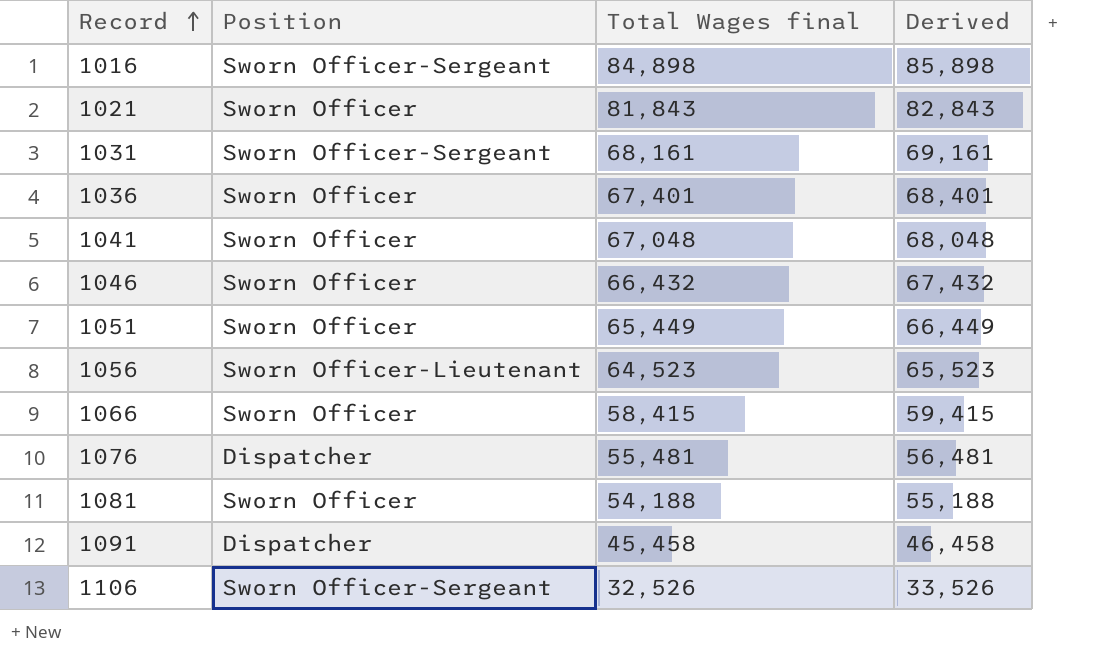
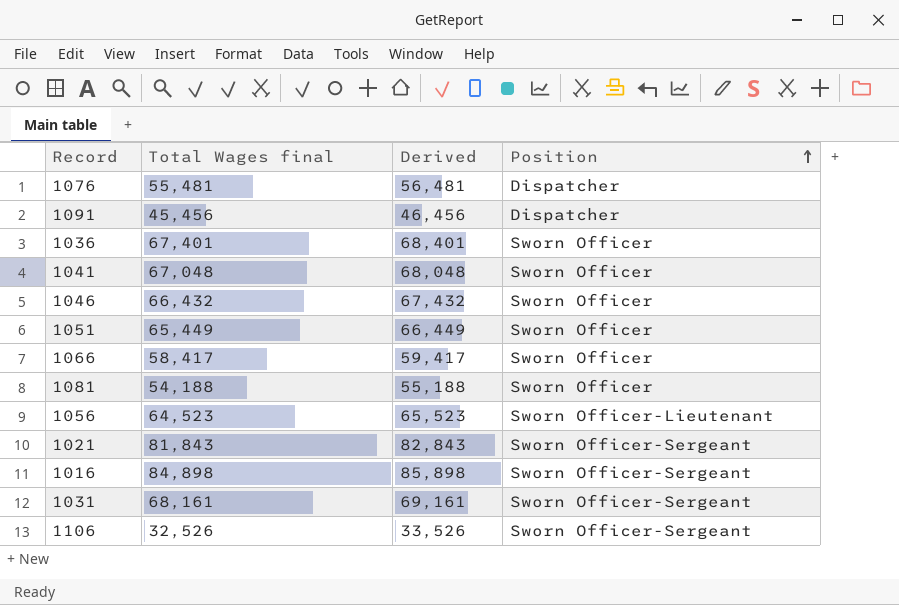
row order: Record ascending -> Position ascending
column Position | position: 2 -> 4
1091 | Total Wages final: 45,458 -> 45,456
1091 | Derived: 46,458 -> 46,456
1066 | Total Wages final: 58,415 -> 58,417
1066 | Derived: 59,415 -> 59,417
1021 | Position: Sworn Officer -> Sworn Officer-Sergeant

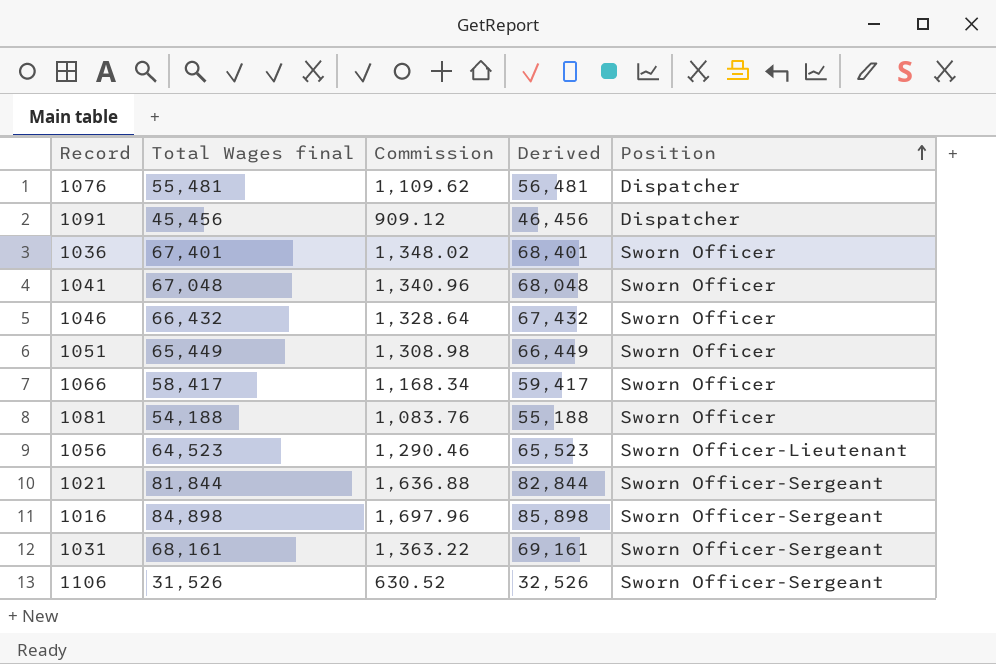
column Commission | formula: none -> [Total Wages final] * 0.02
1021 | Total Wages final: 81,843 -> 81,844
1021 | Derived: 82,843 -> 82,844
1106 | Total Wages final: 32,526 -> 31,526
1106 | Derived: 33,526 -> 32,526

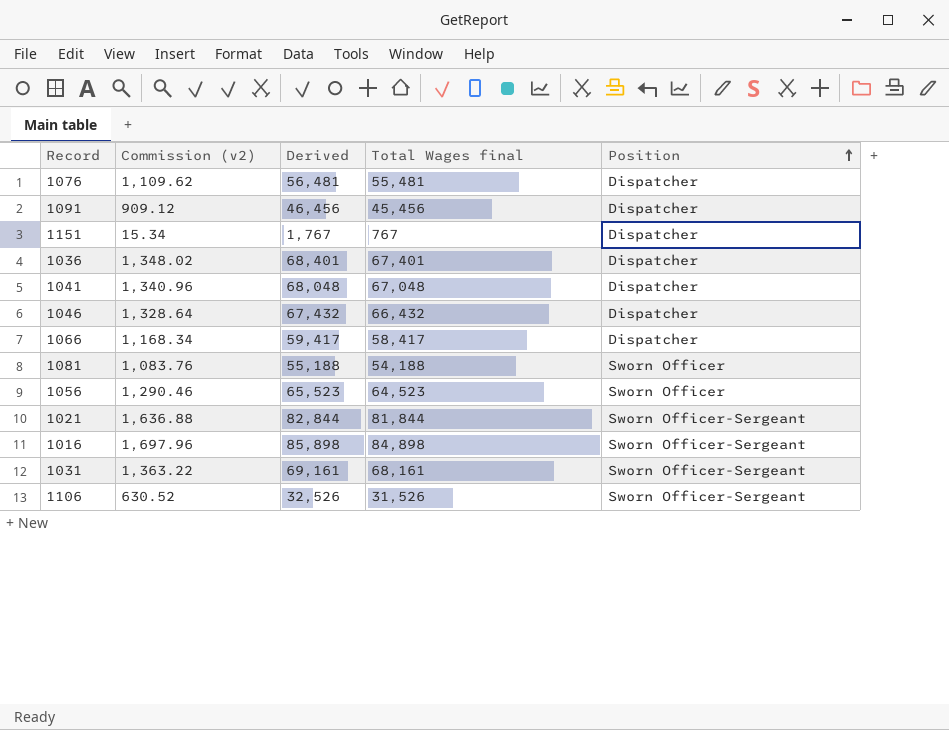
column name: Commission -> Commission (v2)
column Total Wages final | position: 2 -> 4
row 1051: 65,449 | 1,308.98 | 66,449 | Sworn Officer -> none
row 1151: none -> 15.34 | 1,767 | 767 | Dispatcher
1036 | Position: Sworn Officer -> Dispatcher
1041 | Position: Sworn Officer -> Dispatcher
1046 | Position: Sworn Officer -> Dispatcher
1066 | Position: Sworn Officer -> Dispatcher
1056 | Position: Sworn Officer-Lieutenant -> Sworn Officer

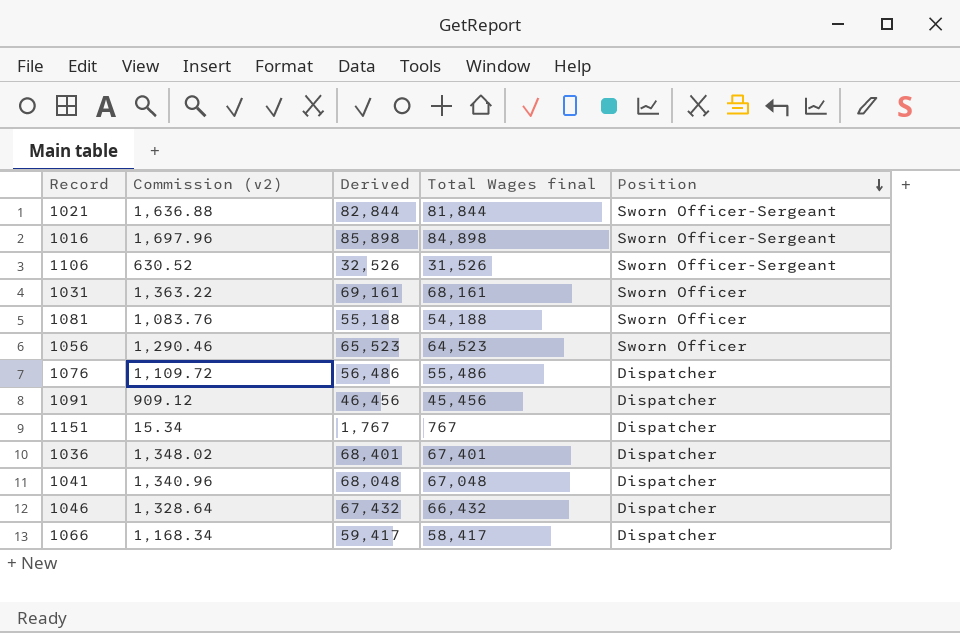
row order: Position ascending -> Position descending
1031 | Position: Sworn Officer-Sergeant -> Sworn Officer
1076 | Commission (v2): 1,109.62 -> 1,109.72
1076 | Derived: 56,481 -> 56,486
1076 | Total Wages final: 55,481 -> 55,486

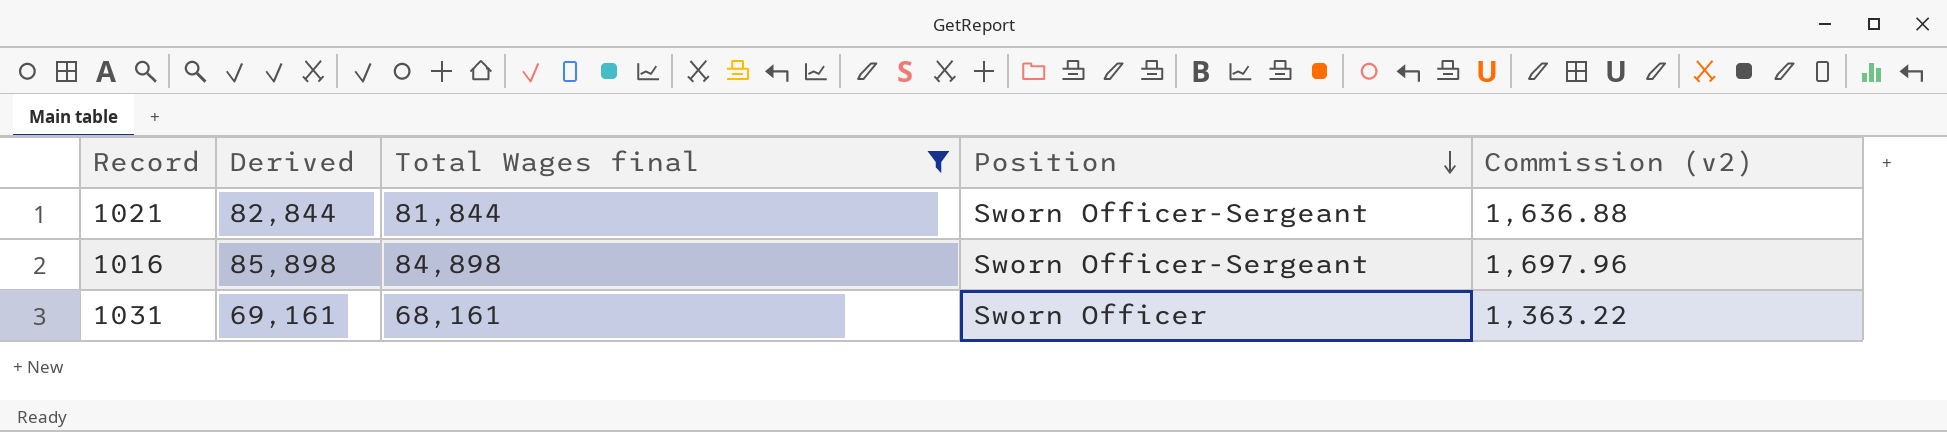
filter: none -> Total Wages final >= 68,161
column Commission (v2) | position: 2 -> 5

